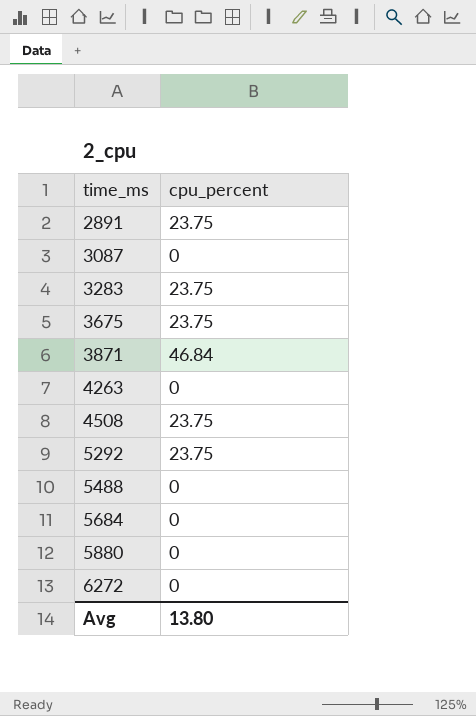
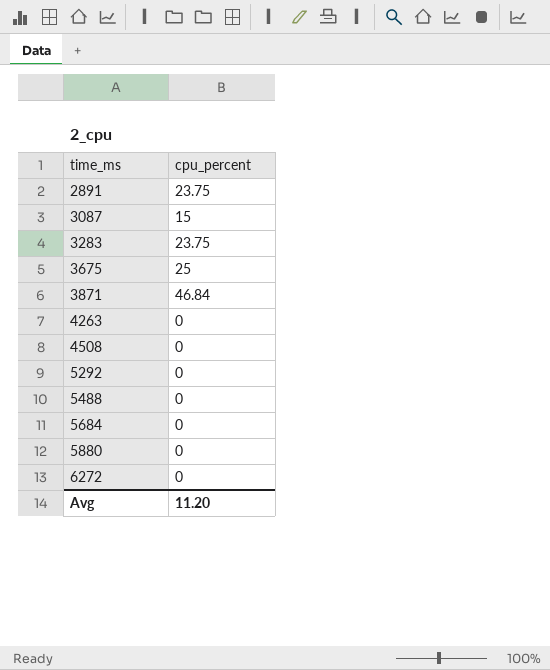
3087 | cpu_percent: 0 -> 15
3675 | cpu_percent: 23.75 -> 25
4508 | cpu_percent: 23.75 -> 0
5292 | cpu_percent: 23.75 -> 0
Avg | cpu_percent: 13.80 -> 11.20

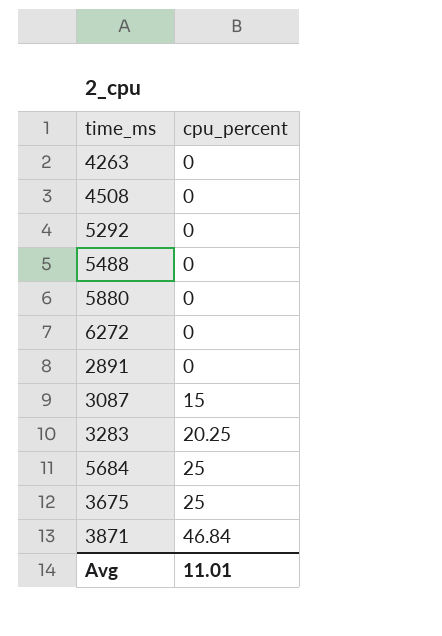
row order: time_ms ascending -> cpu_percent ascending
2891 | cpu_percent: 23.75 -> 0
3283 | cpu_percent: 23.75 -> 20.25
5684 | cpu_percent: 0 -> 25
Avg | cpu_percent: 11.20 -> 11.01

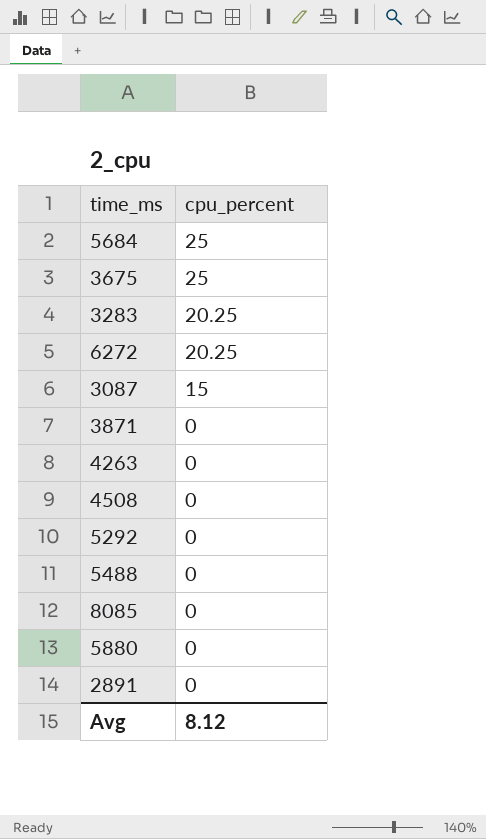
row order: cpu_percent ascending -> cpu_percent descending
6272 | cpu_percent: 0 -> 20.25
3871 | cpu_percent: 46.84 -> 0
row 8085: none -> 0
Avg | cpu_percent: 11.01 -> 8.12

